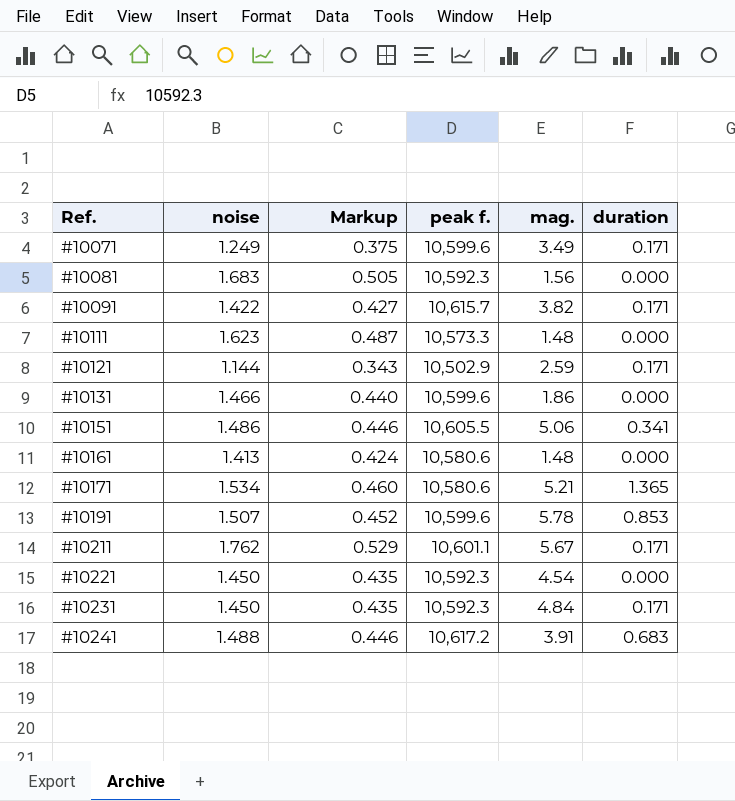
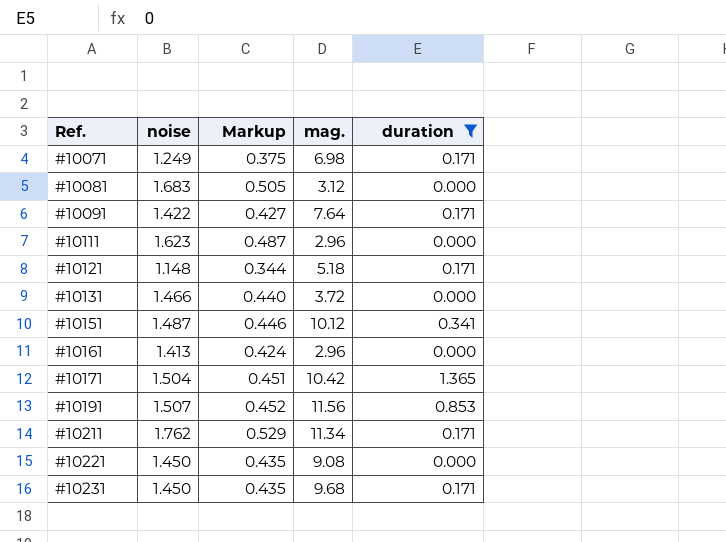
filter: none -> duration != 0.683
column peak f. | position: 4 -> none
#10071 | mag.: 3.49 -> 6.98
#10081 | mag.: 1.56 -> 3.12
#10091 | mag.: 3.82 -> 7.64
#10111 | mag.: 1.48 -> 2.96
#10121 | noise: 1.144 -> 1.148
#10121 | Markup: 0.343 -> 0.344
#10121 | mag.: 2.59 -> 5.18
#10131 | mag.: 1.86 -> 3.72
#10151 | noise: 1.486 -> 1.487
#10151 | mag.: 5.06 -> 10.12
#10161 | mag.: 1.48 -> 2.96
#10171 | noise: 1.534 -> 1.504
#10171 | Markup: 0.460 -> 0.451
#10171 | mag.: 5.21 -> 10.42
#10191 | mag.: 5.78 -> 11.56
#10211 | mag.: 5.67 -> 11.34
#10221 | mag.: 4.54 -> 9.08
#10231 | mag.: 4.84 -> 9.68

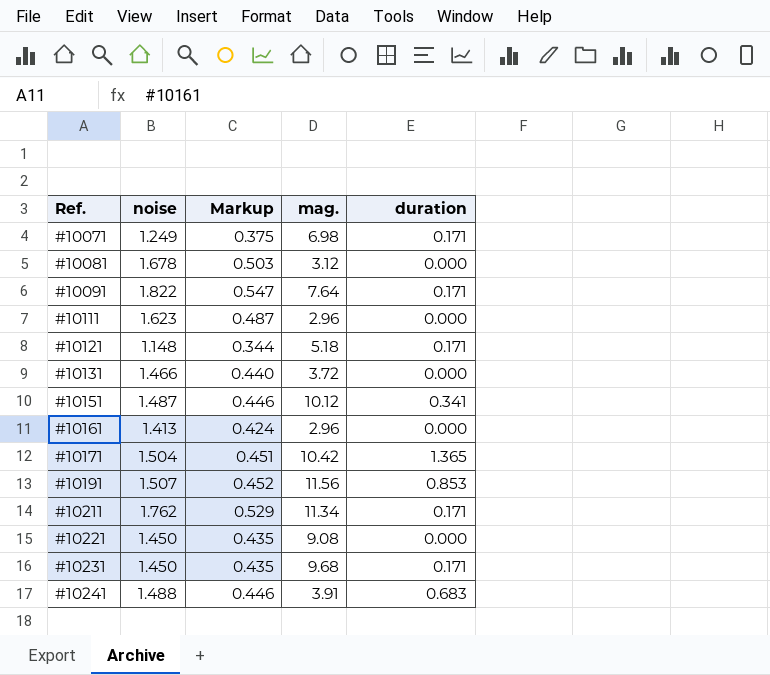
filter: duration != 0.683 -> none
#10081 | noise: 1.683 -> 1.678
#10081 | Markup: 0.505 -> 0.503
#10091 | noise: 1.422 -> 1.822
#10091 | Markup: 0.427 -> 0.547

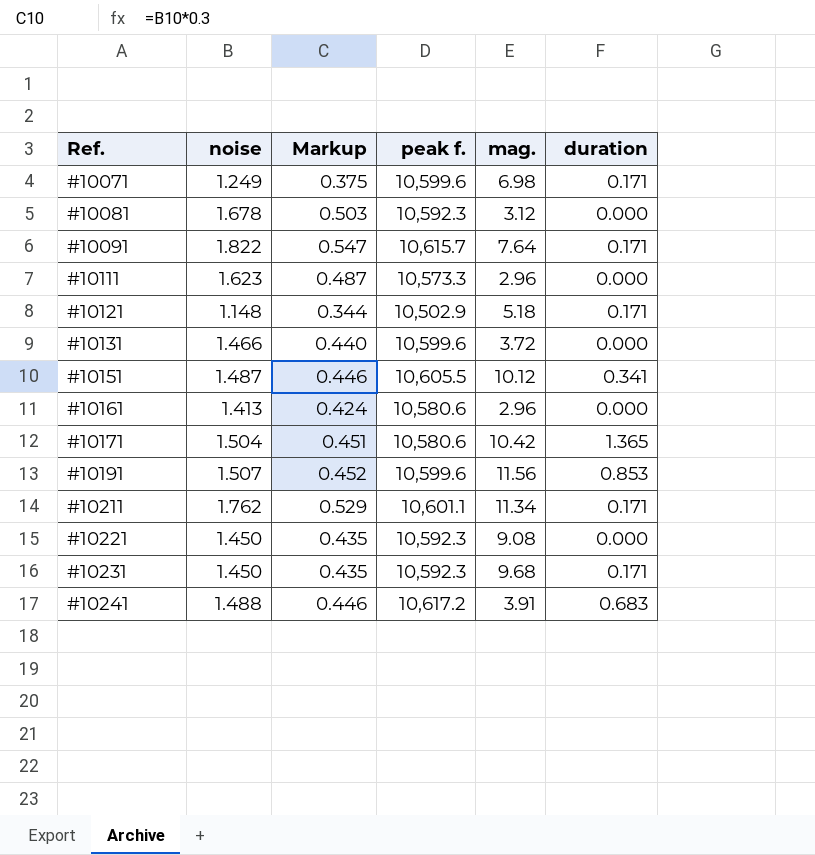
column peak f. | position: none -> 4

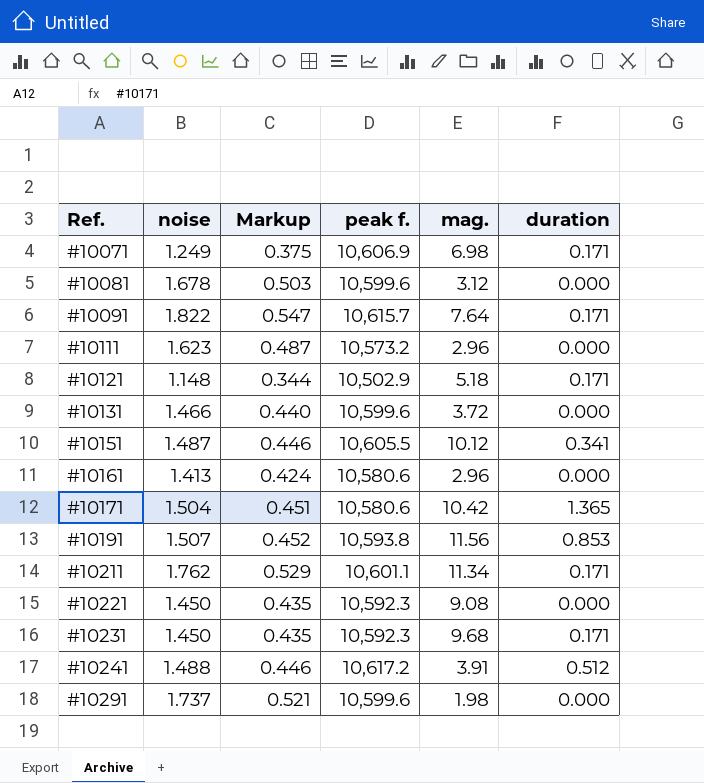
#10071 | peak f.: 10,599.6 -> 10,606.9
#10081 | peak f.: 10,592.3 -> 10,599.6
#10111 | peak f.: 10,573.3 -> 10,573.2
#10191 | peak f.: 10,599.6 -> 10,593.8
#10241 | duration: 0.683 -> 0.512
row #10291: none -> 1.737 | 0.521 | 10,599.6 | 1.98 | 0.000

